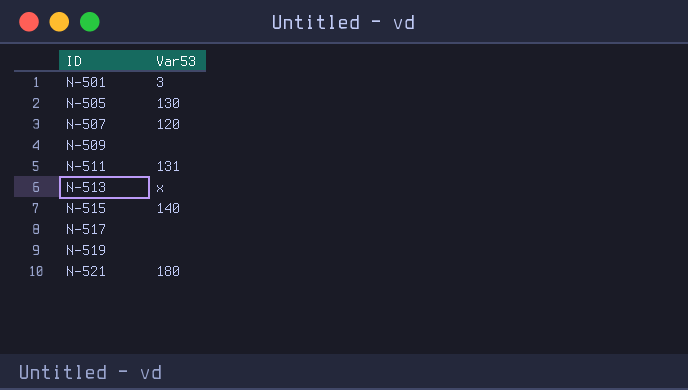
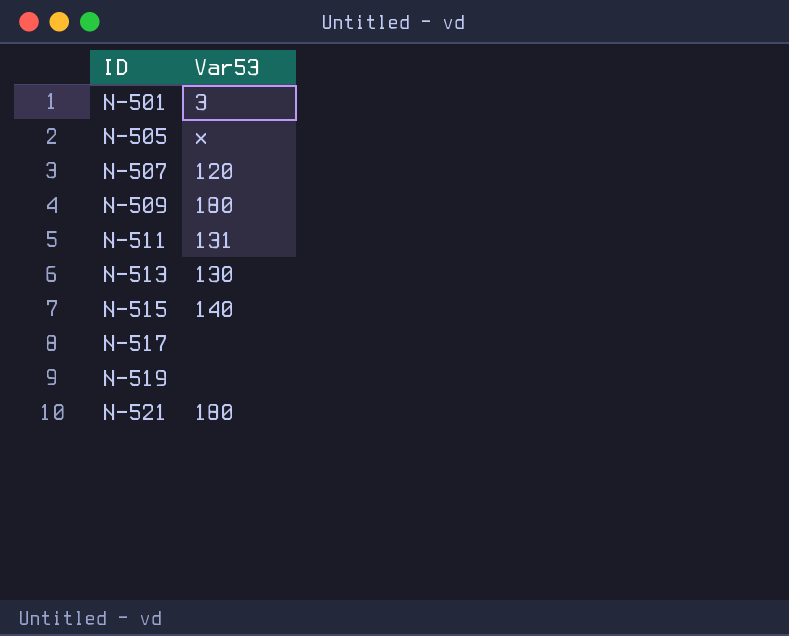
N-505 | Var53: 130 -> х
N-509 | Var53: none -> 180
N-513 | Var53: х -> 130

